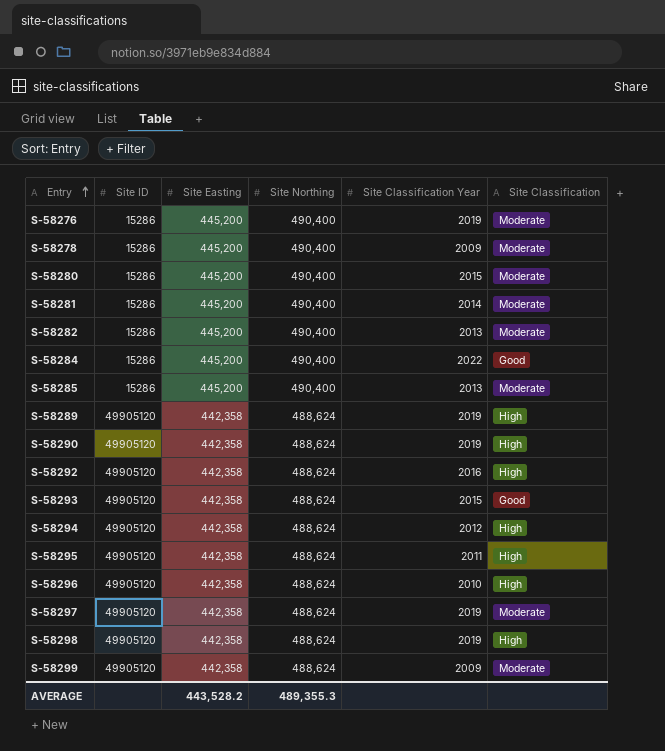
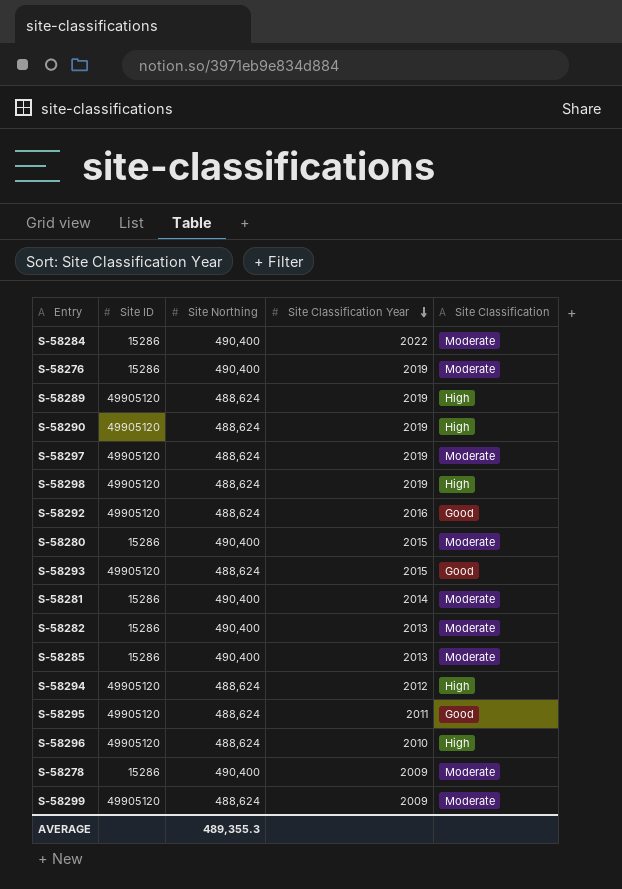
row order: Entry ascending -> Site Classification Year descending
column Site Easting | position: 3 -> none
S-58284 | Site Classification: Good -> Moderate
S-58292 | Site Classification: High -> Good
S-58295 | Site Classification: High -> Good

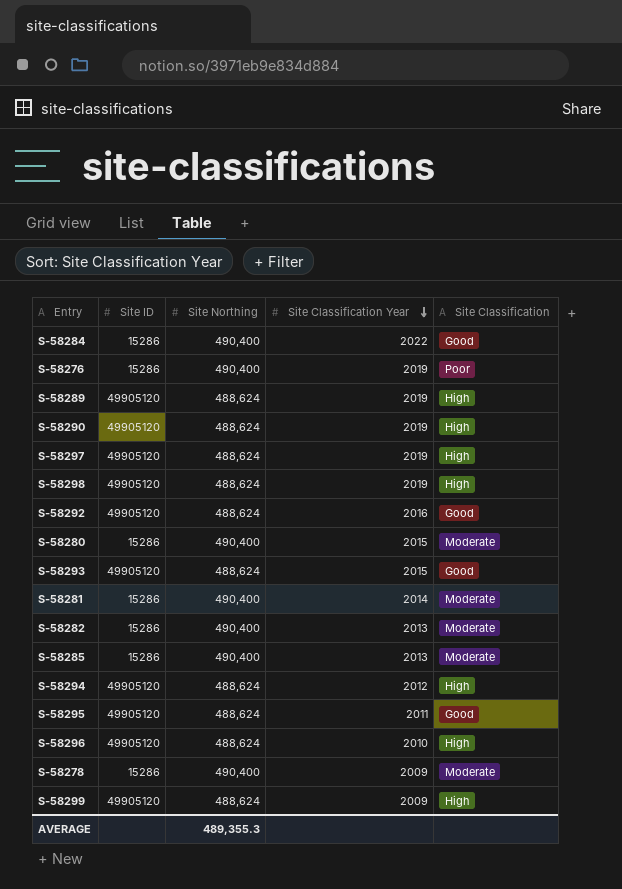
S-58284 | Site Classification: Moderate -> Good
S-58276 | Site Classification: Moderate -> Poor
S-58297 | Site Classification: Moderate -> High
S-58299 | Site Classification: Moderate -> High

